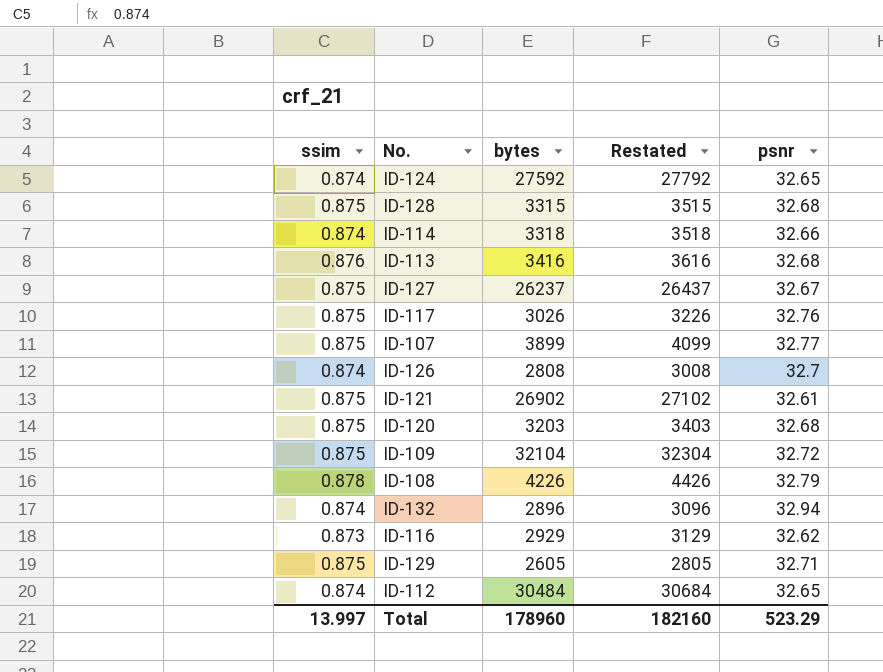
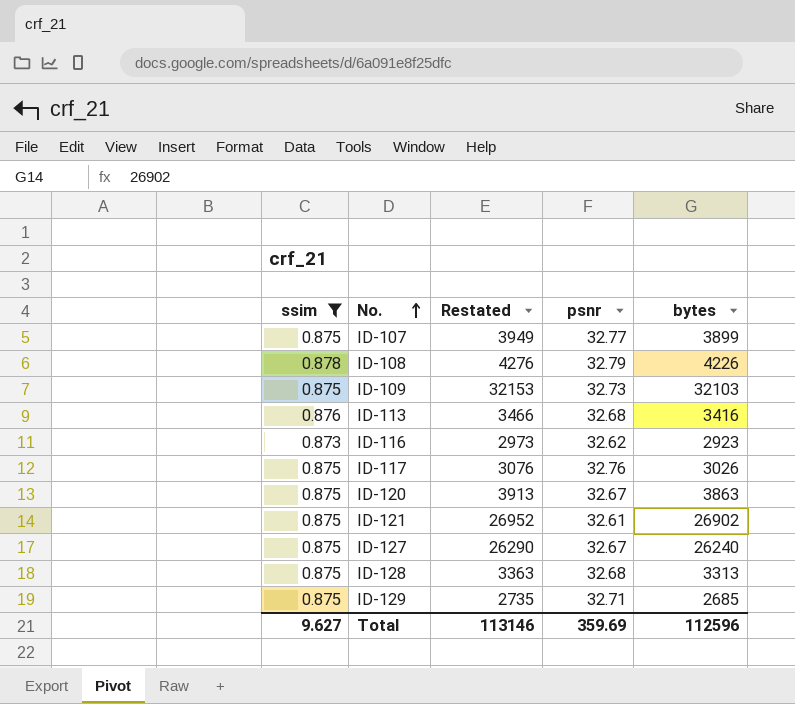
filter: none -> ssim != 0.874
row order: none -> No. ascending
column Restated | formula: [bytes] + 200 -> [bytes] + 50
column bytes | position: 3 -> 5
ID-109 | psnr: 32.72 -> 32.73
ID-109 | bytes: 32104 -> 32103
ID-116 | bytes: 2929 -> 2923
ID-120 | psnr: 32.68 -> 32.67
ID-120 | bytes: 3203 -> 3863
ID-127 | bytes: 26237 -> 26240
ID-128 | bytes: 3315 -> 3313
ID-129 | bytes: 2605 -> 2685
Total | ssim: 13.997 -> 9.627
Total | Restated: 182160 -> 113146
Total | psnr: 523.29 -> 359.69
Total | bytes: 178960 -> 112596

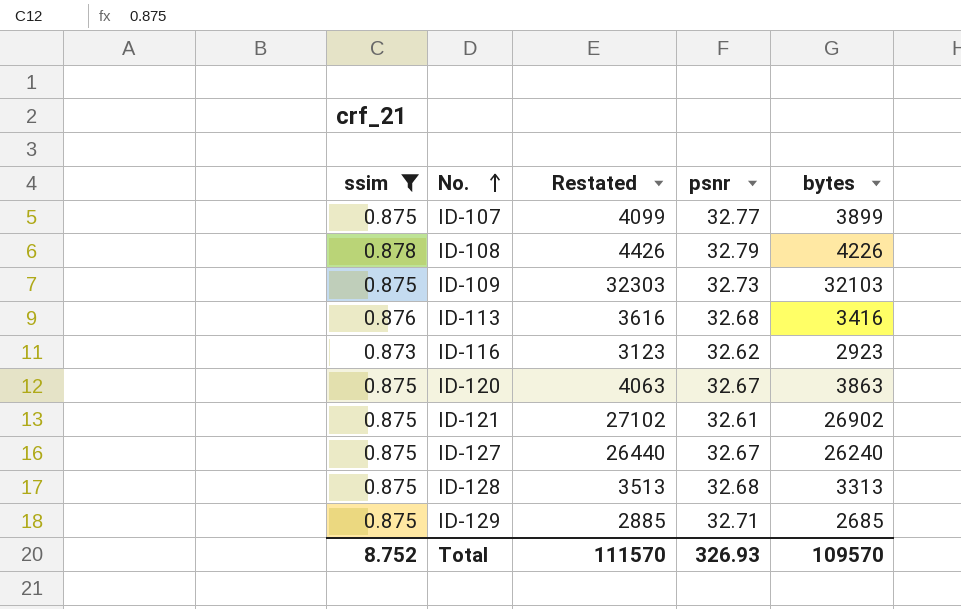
column Restated | formula: [bytes] + 50 -> [bytes] + 200
row ID-117: 0.875 | 3076 | 32.76 | 3026 -> none
Total | ssim: 9.627 -> 8.752
Total | Restated: 113146 -> 111570
Total | psnr: 359.69 -> 326.93
Total | bytes: 112596 -> 109570

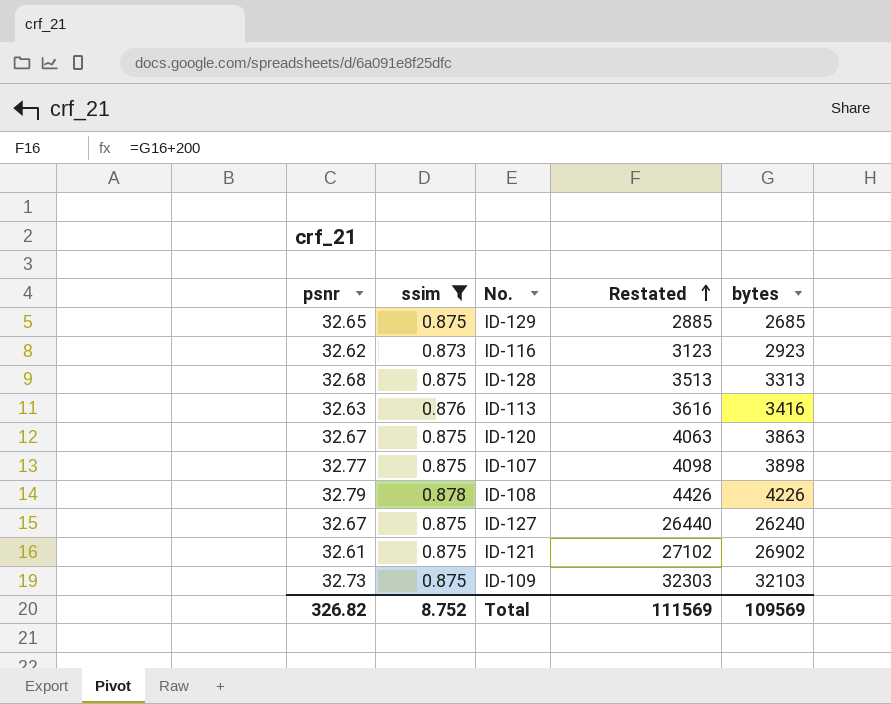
row order: No. ascending -> Restated ascending
column psnr | position: 4 -> 1
ID-129 | psnr: 32.71 -> 32.65
ID-113 | psnr: 32.68 -> 32.63
ID-107 | Restated: 4099 -> 4098
ID-107 | bytes: 3899 -> 3898
Total | psnr: 326.93 -> 326.82
Total | Restated: 111570 -> 111569
Total | bytes: 109570 -> 109569

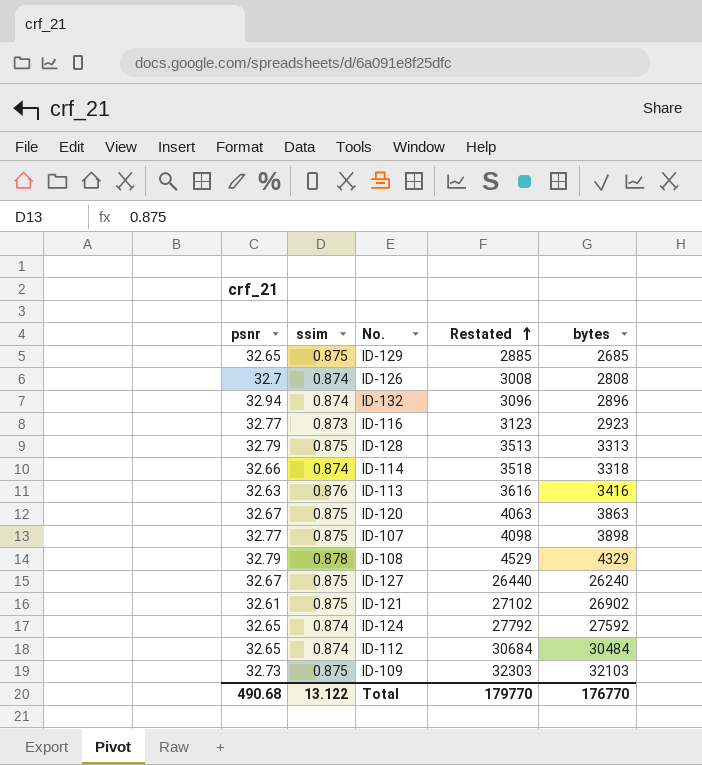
filter: ssim != 0.874 -> none
ID-116 | psnr: 32.62 -> 32.77
ID-128 | psnr: 32.68 -> 32.79
ID-108 | Restated: 4426 -> 4529
ID-108 | bytes: 4226 -> 4329
Total | psnr: 326.82 -> 490.68
Total | ssim: 8.752 -> 13.122
Total | Restated: 111569 -> 179770
Total | bytes: 109569 -> 176770

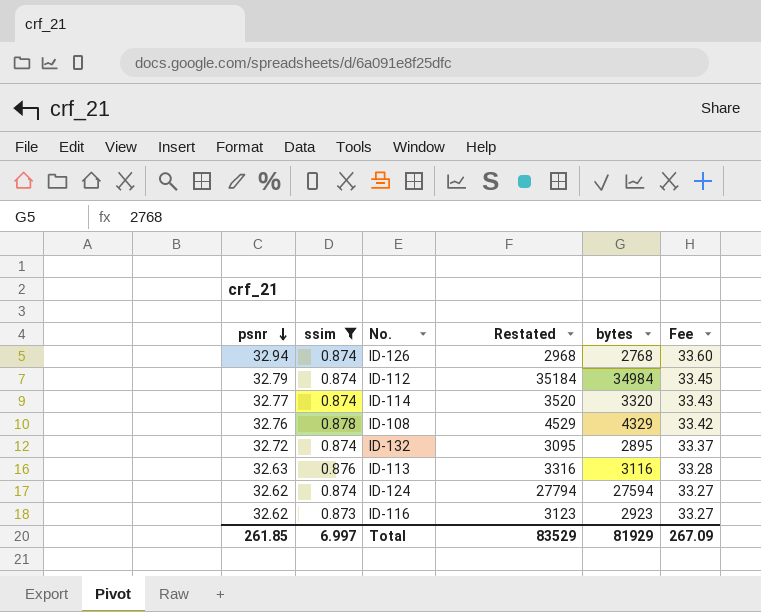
filter: none -> ssim != 0.875
row order: Restated ascending -> psnr descending
column Fee | formula: none -> [psnr] * 1.02
ID-126 | psnr: 32.7 -> 32.94
ID-126 | Restated: 3008 -> 2968
ID-126 | bytes: 2808 -> 2768
ID-112 | psnr: 32.65 -> 32.79
ID-112 | Restated: 30684 -> 35184
ID-112 | bytes: 30484 -> 34984
ID-114 | psnr: 32.66 -> 32.77
ID-114 | Restated: 3518 -> 3520
ID-114 | bytes: 3318 -> 3320
ID-108 | psnr: 32.79 -> 32.76
ID-132 | psnr: 32.94 -> 32.72
ID-132 | Restated: 3096 -> 3095
ID-132 | bytes: 2896 -> 2895
ID-113 | Restated: 3616 -> 3316
ID-113 | bytes: 3416 -> 3116
ID-124 | psnr: 32.65 -> 32.62
ID-124 | Restated: 27792 -> 27794
ID-124 | bytes: 27592 -> 27594
ID-116 | psnr: 32.77 -> 32.62
Total | psnr: 490.68 -> 261.85
Total | ssim: 13.122 -> 6.997
Total | Restated: 179770 -> 83529
Total | bytes: 176770 -> 81929

